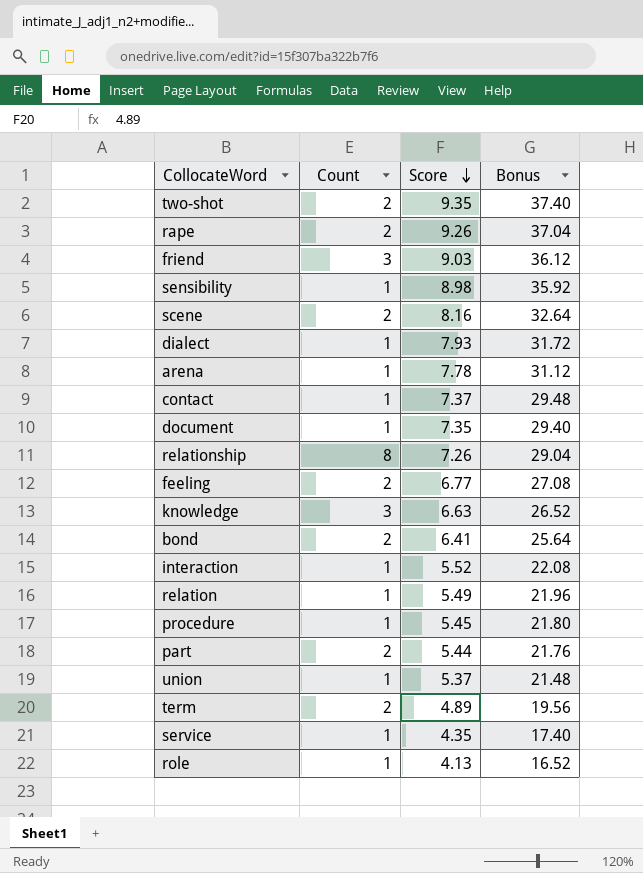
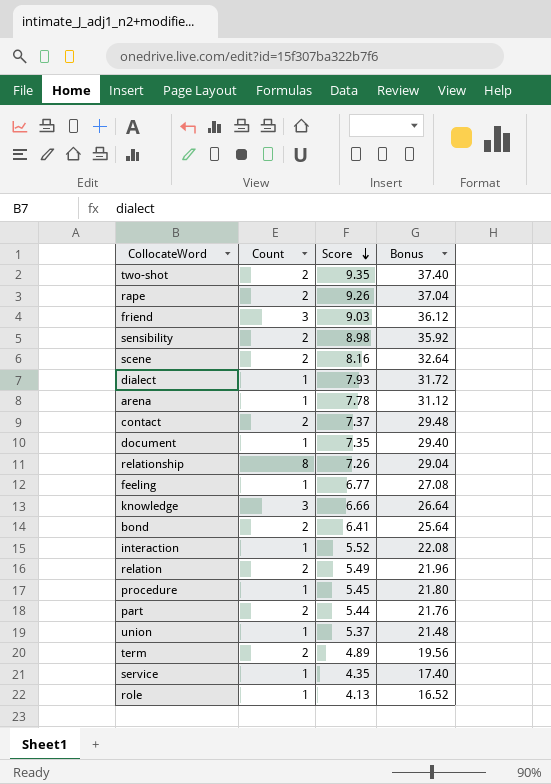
sensibility | Count: 1 -> 2
contact | Count: 1 -> 2
feeling | Count: 2 -> 1
knowledge | Score: 6.63 -> 6.66
knowledge | Bonus: 26.52 -> 26.64
relation | Count: 1 -> 2

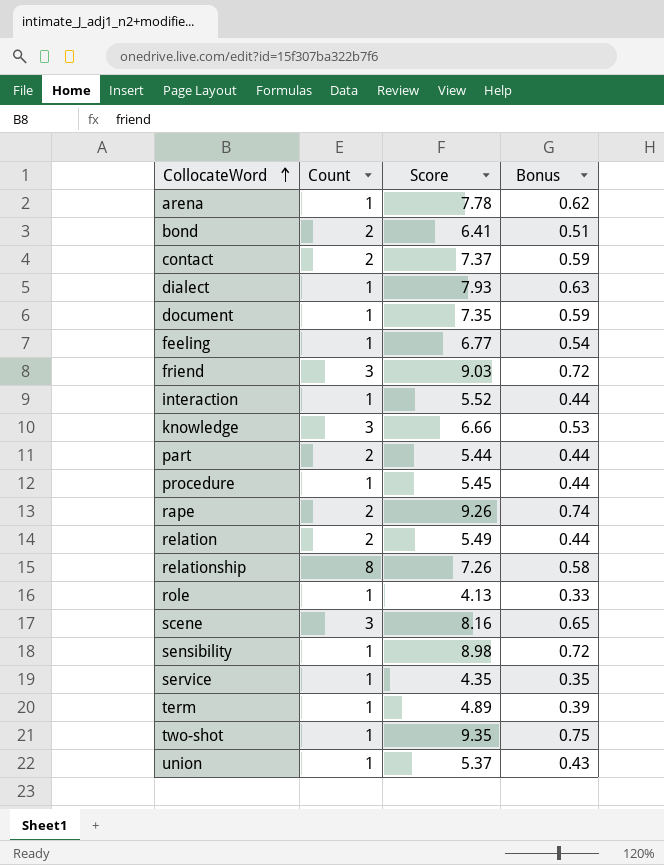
row order: Score descending -> CollocateWord ascending
column Bonus | formula: [Score] * 4 -> [Score] * 0.08
scene | Count: 2 -> 3
sensibility | Count: 2 -> 1
term | Count: 2 -> 1
two-shot | Count: 2 -> 1

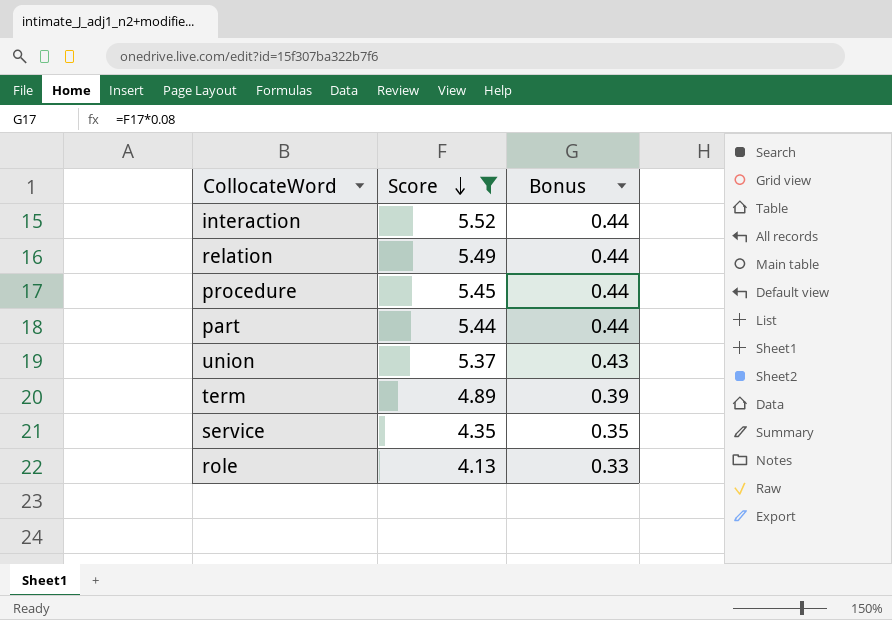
filter: none -> Score <= 5.52
row order: CollocateWord ascending -> Score descending
column Count | position: 2 -> none

